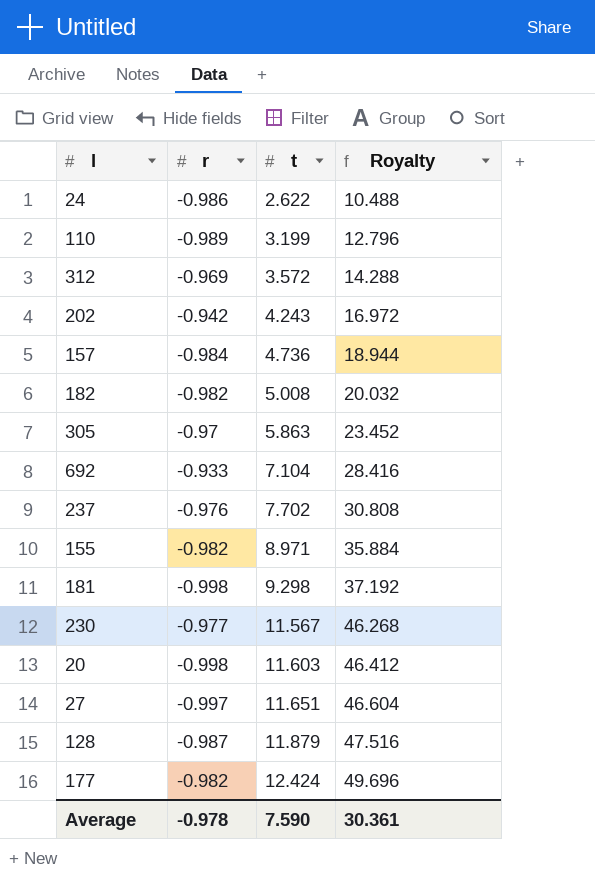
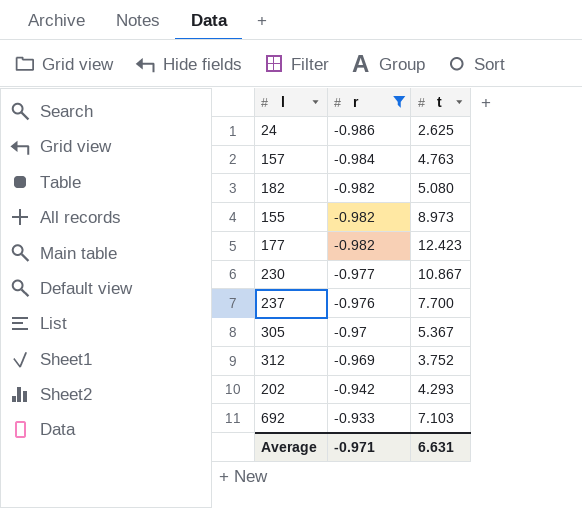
filter: none -> r >= -0.986
row order: t ascending -> r ascending
column Royalty | formula: [t] * 4 -> none
24 | t: 2.622 -> 2.625
157 | t: 4.736 -> 4.763
182 | t: 5.008 -> 5.080
155 | t: 8.971 -> 8.973
177 | t: 12.424 -> 12.423
230 | t: 11.567 -> 10.867
237 | t: 7.702 -> 7.700
305 | t: 5.863 -> 5.367
312 | t: 3.572 -> 3.752
202 | t: 4.243 -> 4.293
692 | t: 7.104 -> 7.103
Average | r: -0.978 -> -0.971
Average | t: 7.590 -> 6.631

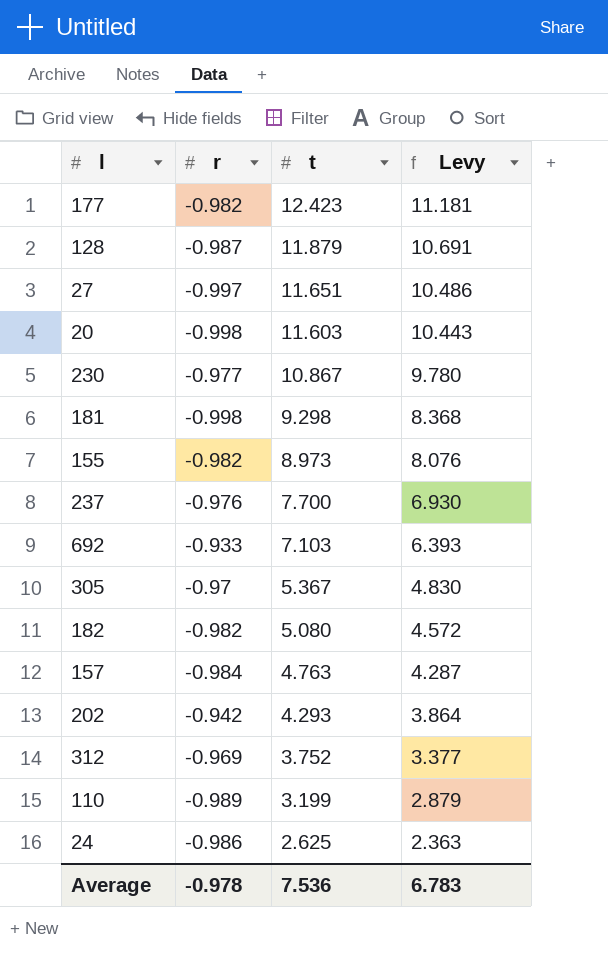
filter: r >= -0.986 -> none
row order: r ascending -> t descending
column Levy | formula: none -> [t] * 0.9
Average | r: -0.971 -> -0.978
Average | t: 6.631 -> 7.536

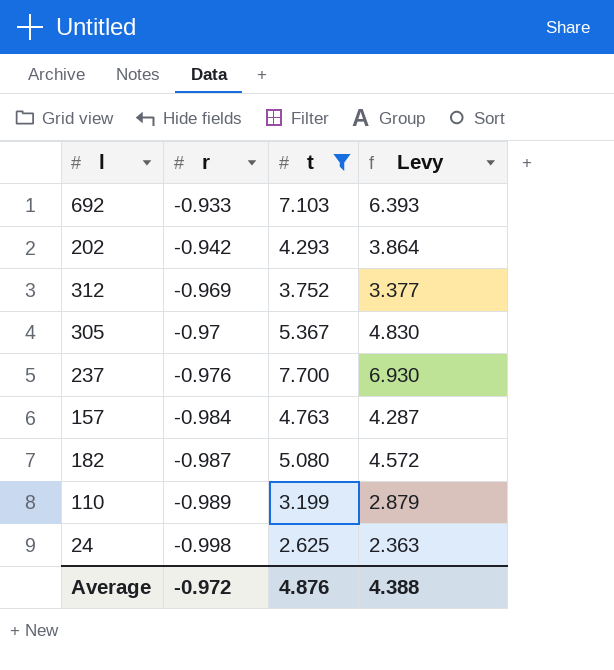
filter: none -> t <= 7.700
row order: t descending -> r descending
182 | r: -0.982 -> -0.987
24 | r: -0.986 -> -0.998
Average | r: -0.978 -> -0.972
Average | t: 7.536 -> 4.876
Average | Levy: 6.783 -> 4.388

